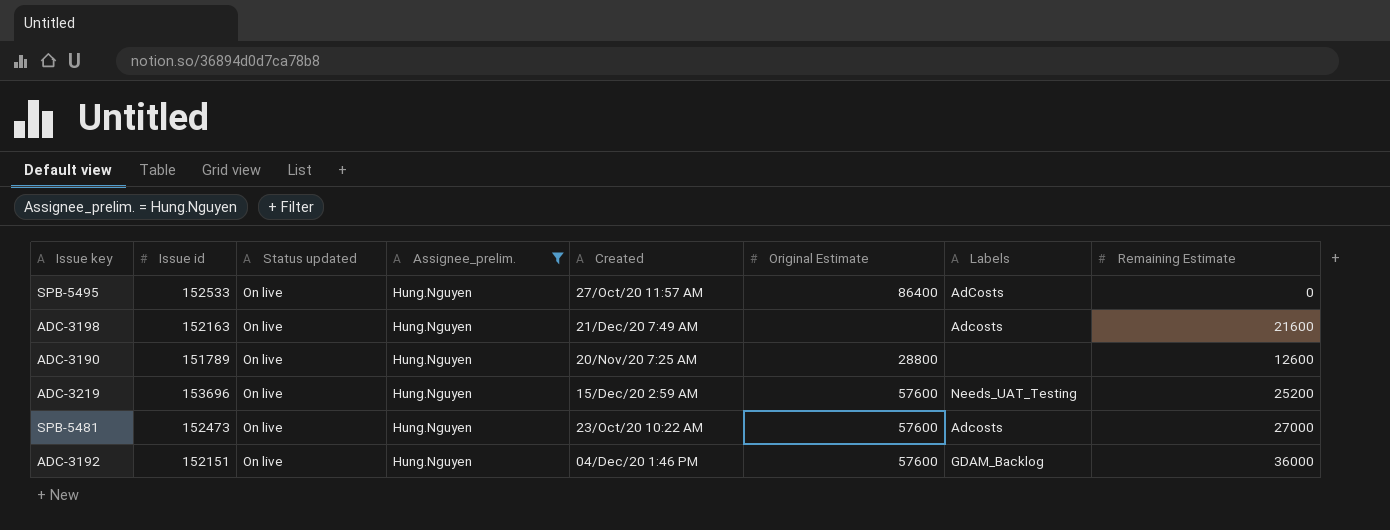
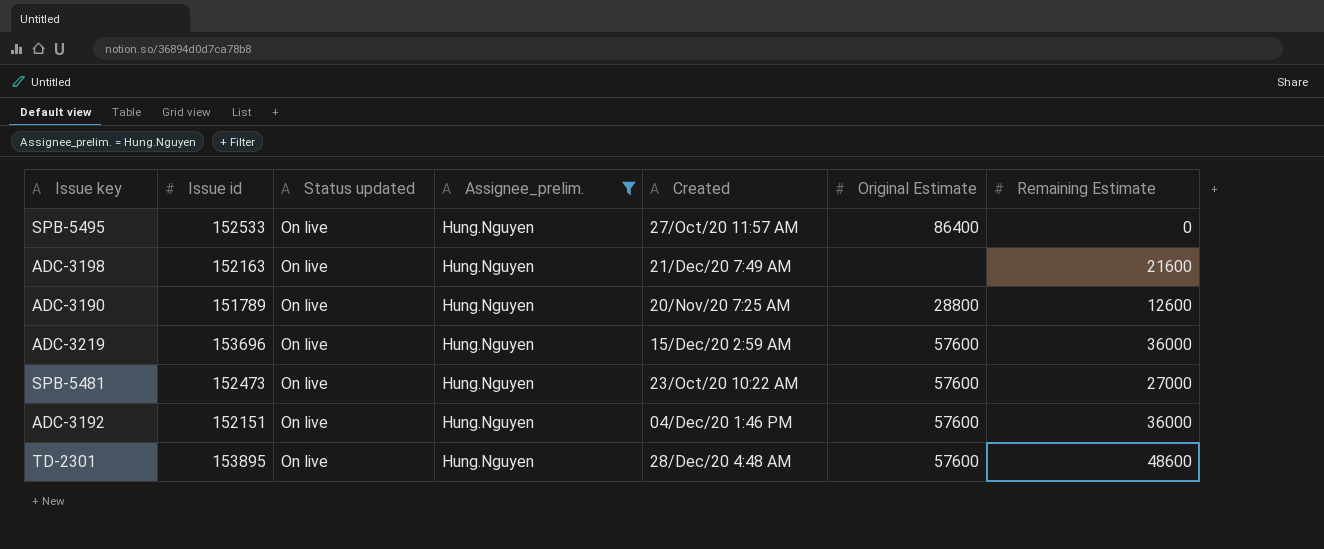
column Labels | position: 7 -> none
ADC-3219 | Remaining Estimate: 25200 -> 36000
row TD-2301: none -> 153895 | On live | Hung.Nguyen | 28/Dec/20 4:48 AM | 57600 | 48600

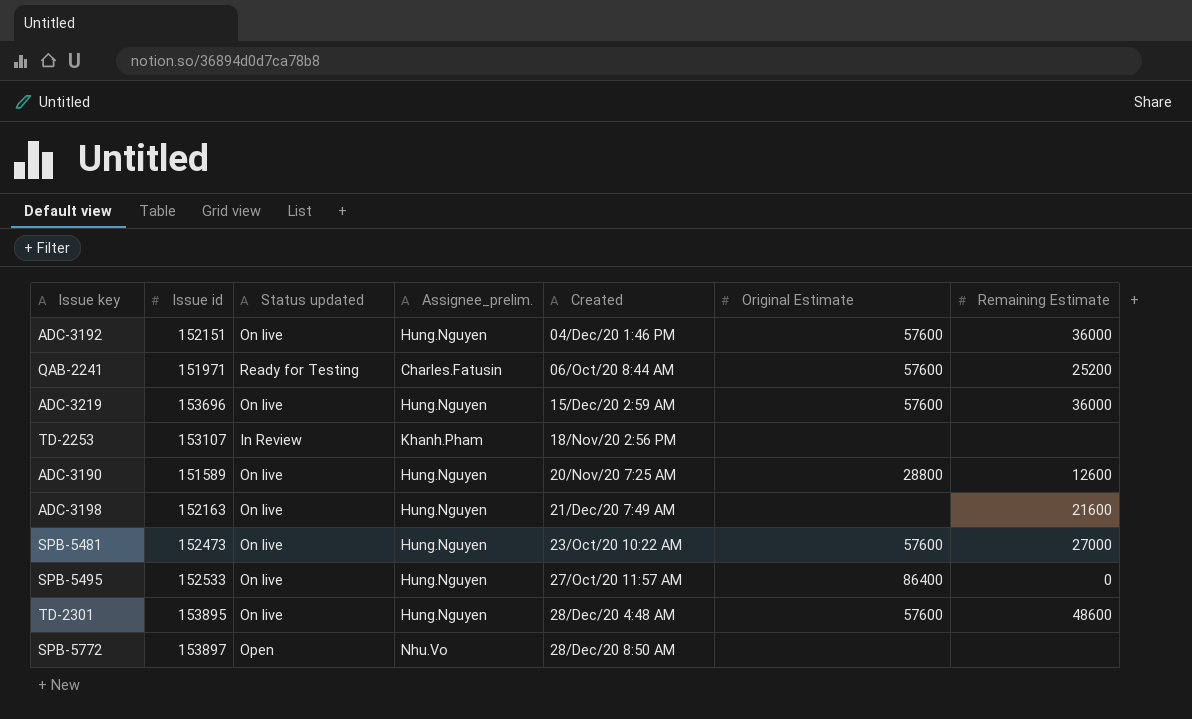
filter: Assignee_prelim. = Hung.Nguyen -> none
row order: none -> Created ascending
ADC-3190 | Issue id: 151789 -> 151589

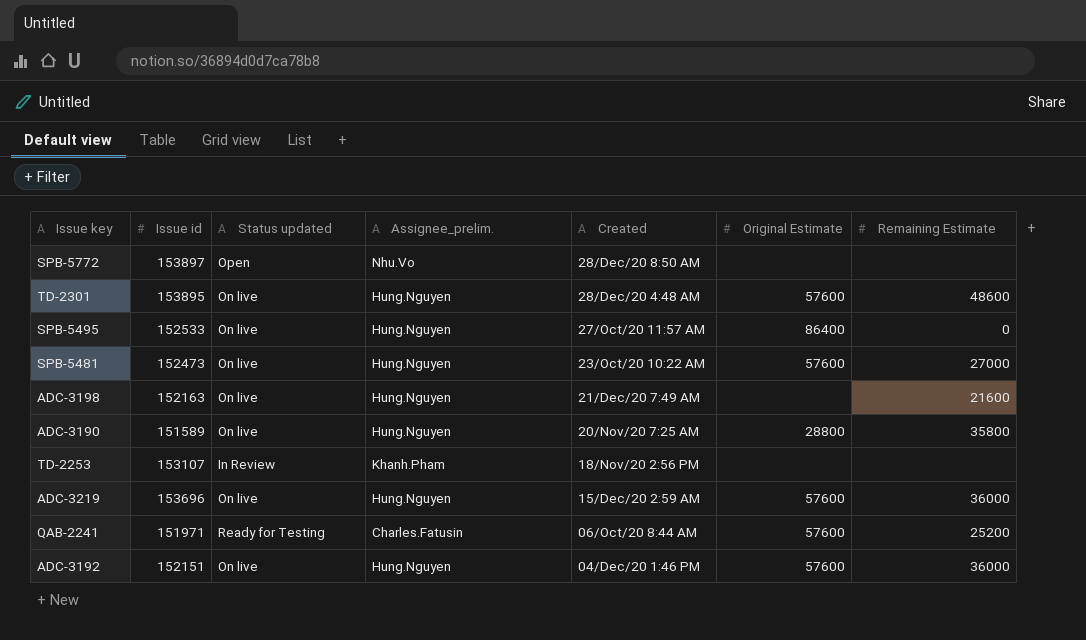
row order: Created ascending -> Created descending
ADC-3190 | Remaining Estimate: 12600 -> 35800

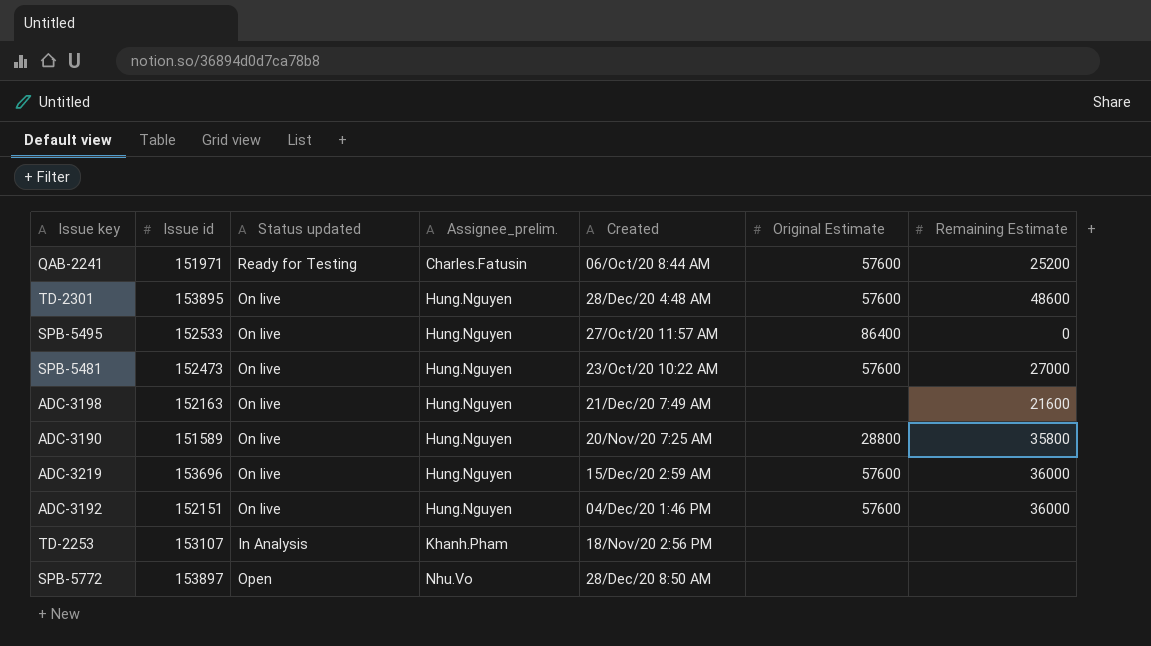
row order: Created descending -> Assignee_prelim. ascending
TD-2253 | Status updated: In Review -> In Analysis

